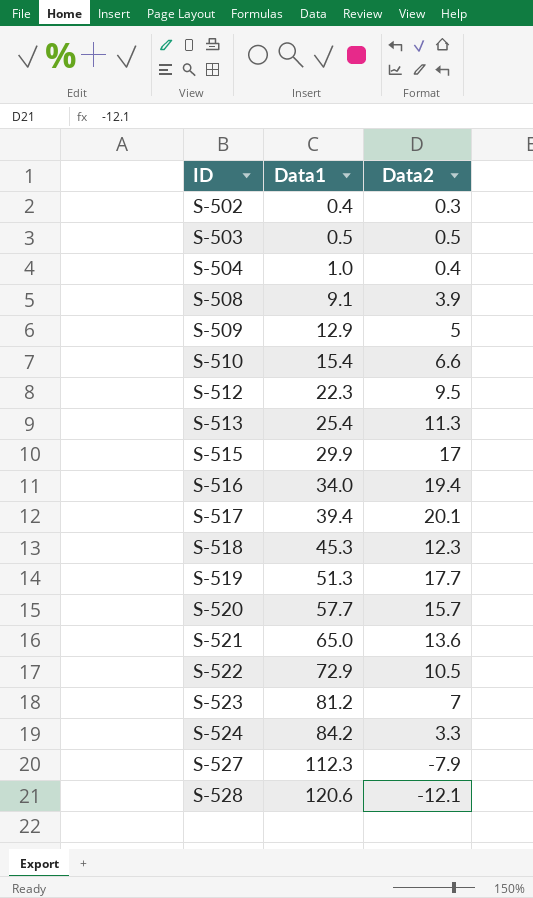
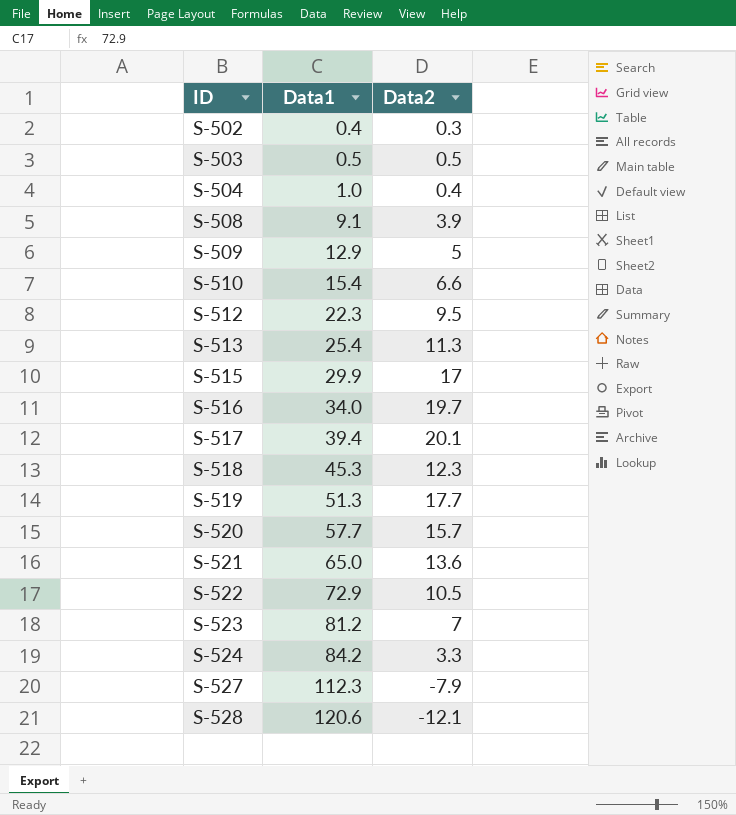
S-516 | Data2: 19.4 -> 19.7

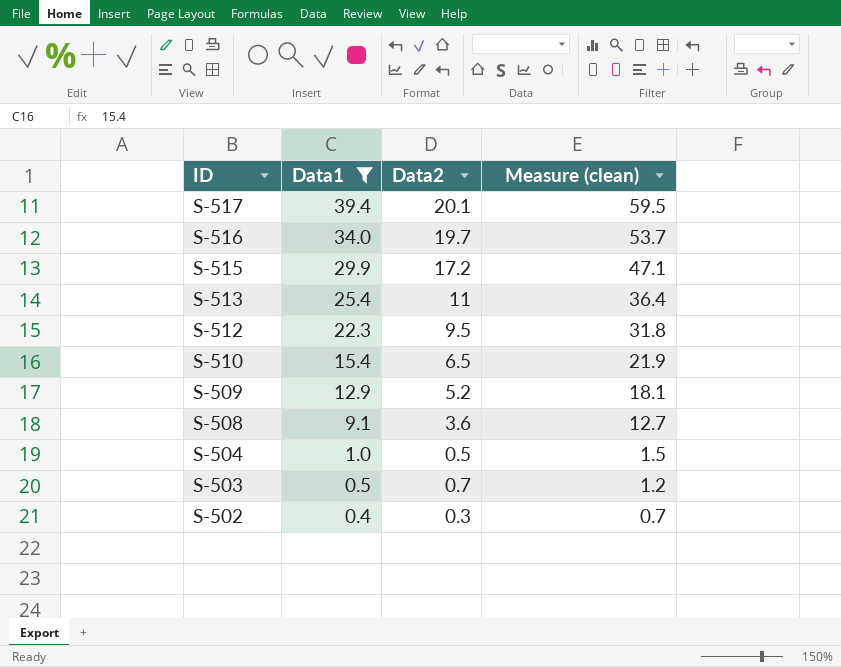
filter: none -> Data1 <= 39.4
row order: ID ascending -> ID descending
column Measure (clean) | formula: none -> [Data1] + [Data2]
S-515 | Data2: 17 -> 17.2
S-513 | Data2: 11.3 -> 11
S-510 | Data2: 6.6 -> 6.5
S-509 | Data2: 5 -> 5.2
S-508 | Data2: 3.9 -> 3.6
S-504 | Data2: 0.4 -> 0.5
S-503 | Data2: 0.5 -> 0.7

